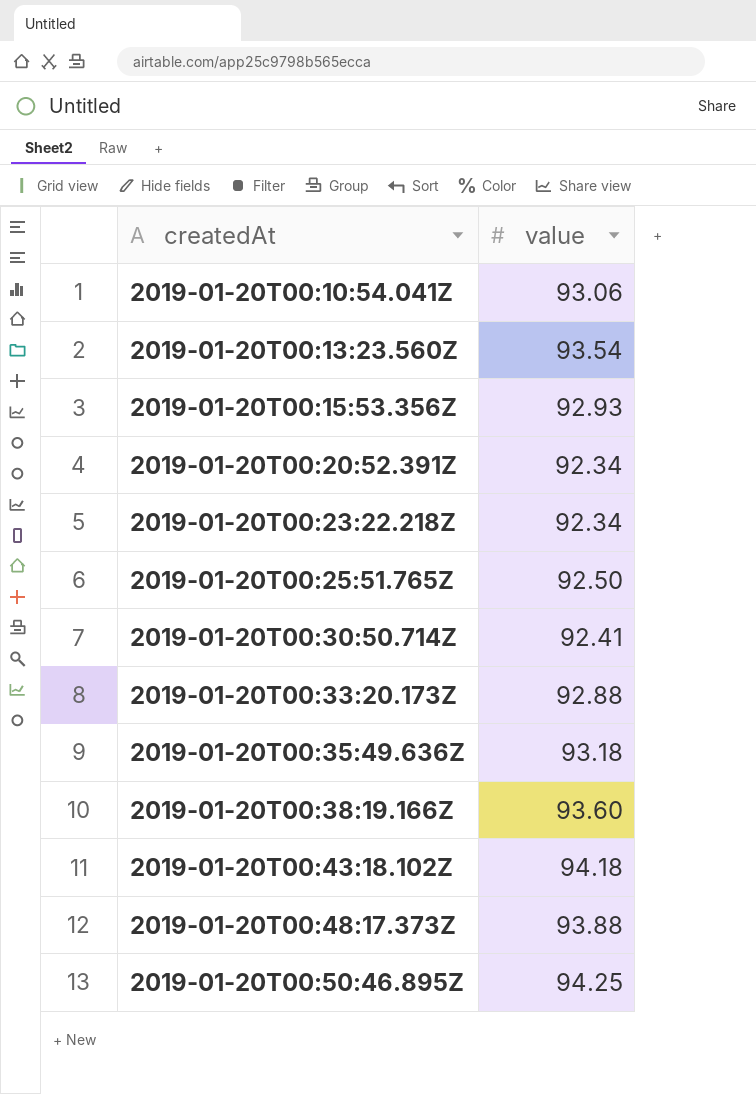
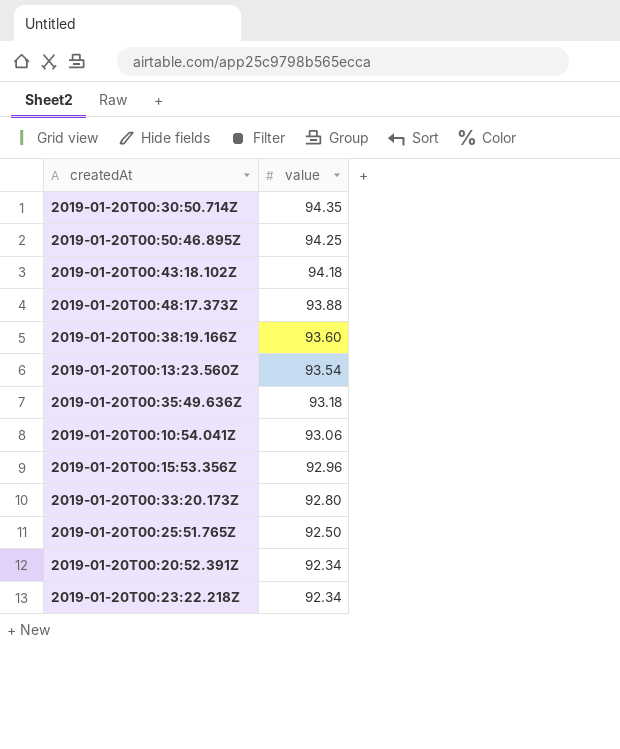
row order: createdAt ascending -> value descending
2019-01-20T00:30:50.714Z | value: 92.41 -> 94.35
2019-01-20T00:15:53.356Z | value: 92.93 -> 92.96
2019-01-20T00:33:20.173Z | value: 92.88 -> 92.80

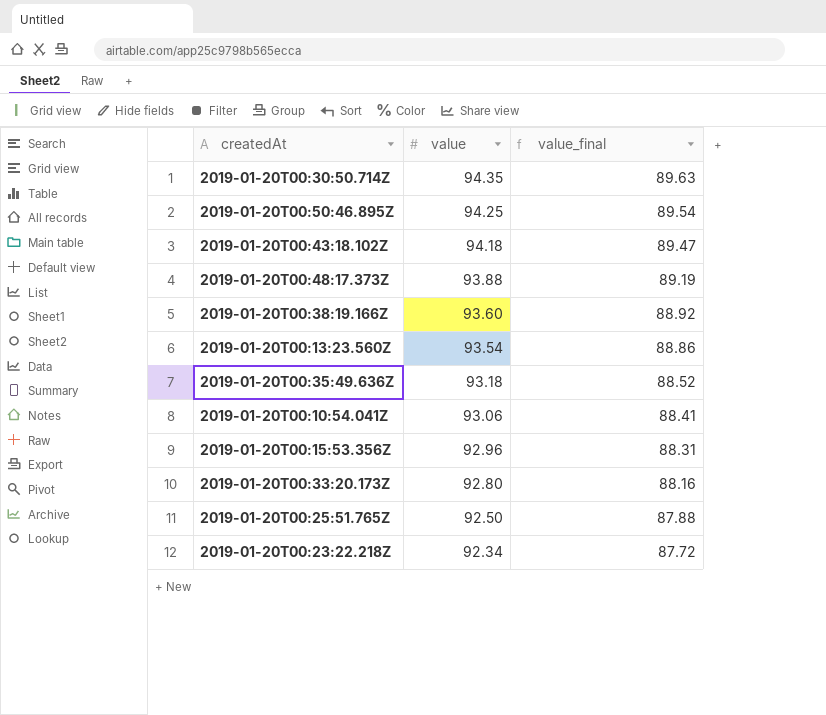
column value_final | formula: none -> [value] * 0.95
row 2019-01-20T00:20:52.391Z: 92.34 -> none

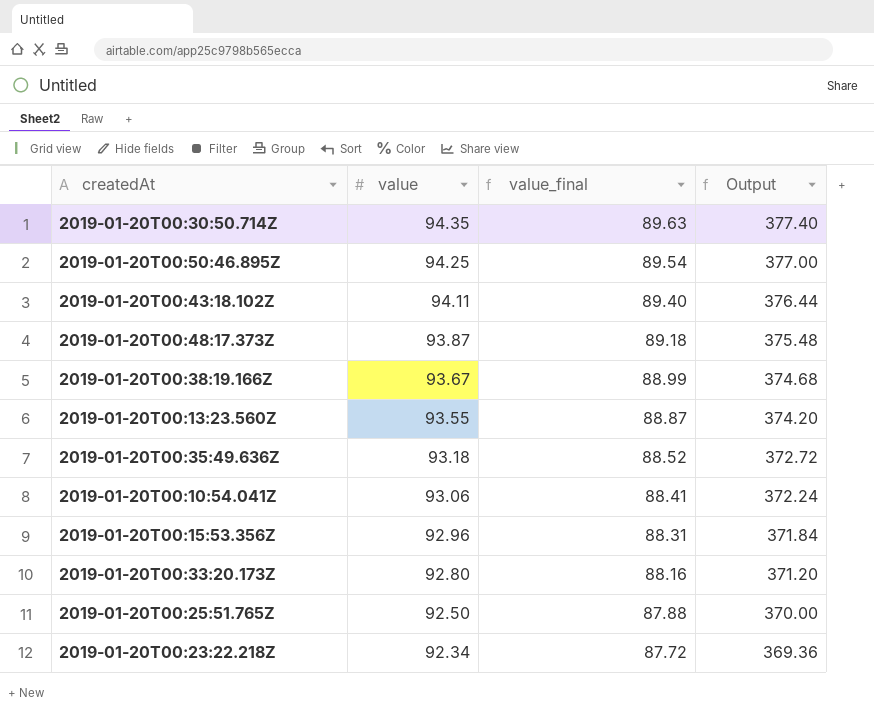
column Output | formula: none -> [value] * 4
2019-01-20T00:43:18.102Z | value: 94.18 -> 94.11
2019-01-20T00:43:18.102Z | value_final: 89.47 -> 89.40
2019-01-20T00:48:17.373Z | value: 93.88 -> 93.87
2019-01-20T00:48:17.373Z | value_final: 89.19 -> 89.18
2019-01-20T00:38:19.166Z | value: 93.60 -> 93.67
2019-01-20T00:38:19.166Z | value_final: 88.92 -> 88.99
2019-01-20T00:13:23.560Z | value: 93.54 -> 93.55
2019-01-20T00:13:23.560Z | value_final: 88.86 -> 88.87

